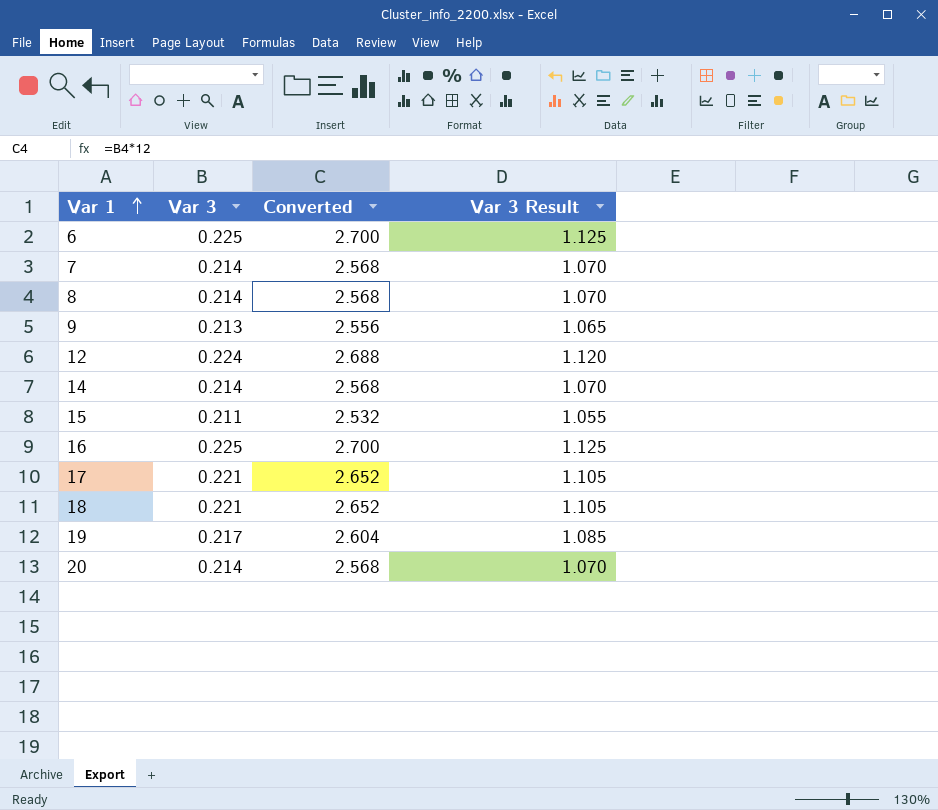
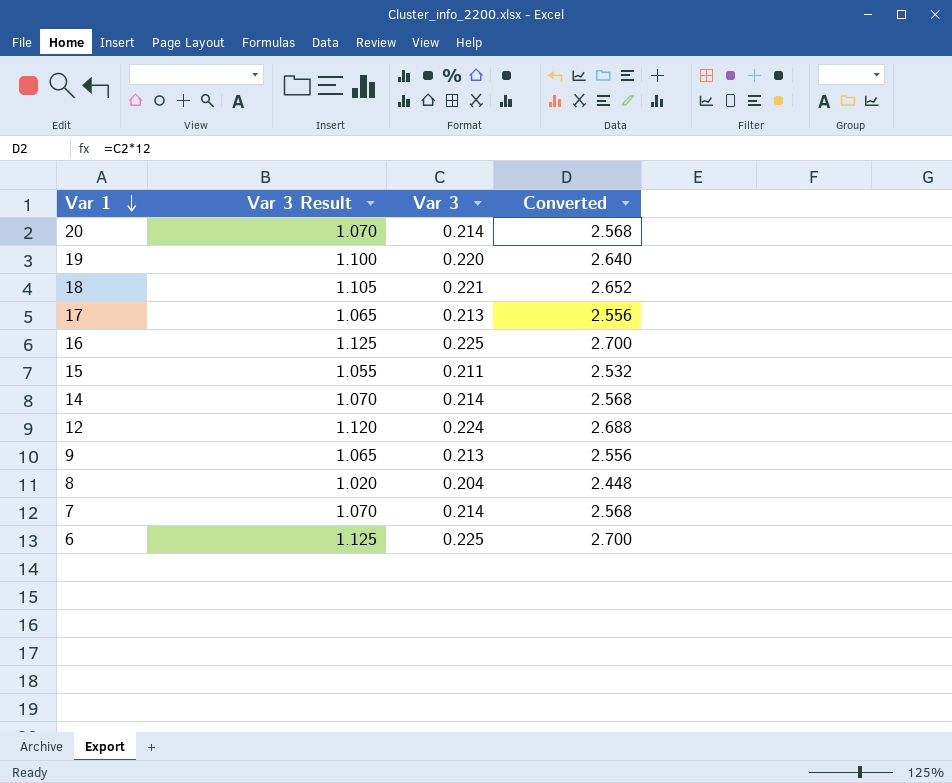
row order: Var 1 ascending -> Var 1 descending
column Var 3 Result | position: 4 -> 2
19 | Var 3 Result: 1.085 -> 1.100
19 | Var 3: 0.217 -> 0.220
19 | Converted: 2.604 -> 2.640
17 | Var 3 Result: 1.105 -> 1.065
17 | Var 3: 0.221 -> 0.213
17 | Converted: 2.652 -> 2.556
8 | Var 3 Result: 1.070 -> 1.020
8 | Var 3: 0.214 -> 0.204
8 | Converted: 2.568 -> 2.448

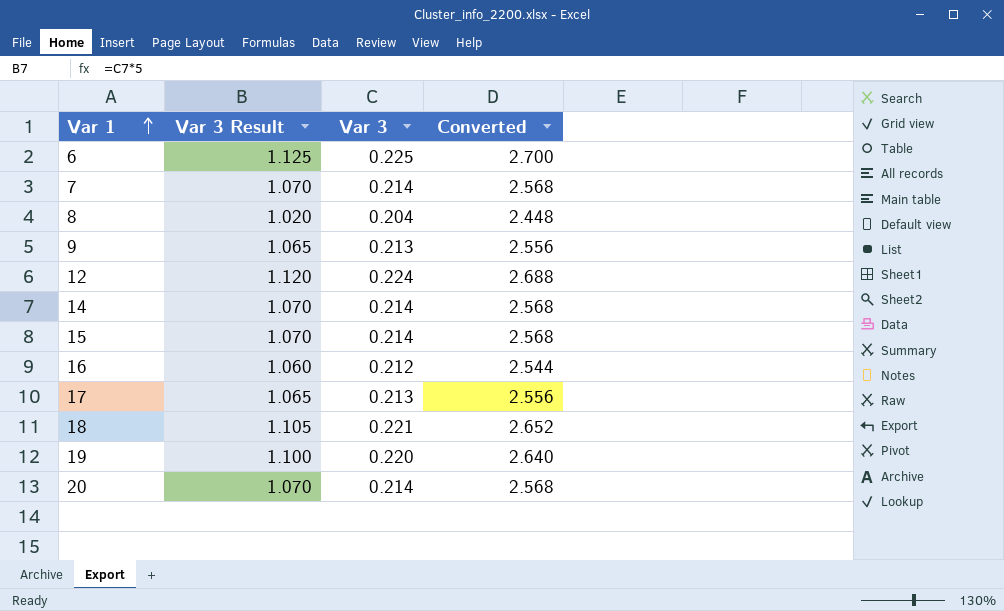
row order: Var 1 descending -> Var 1 ascending
15 | Var 3 Result: 1.055 -> 1.070
15 | Var 3: 0.211 -> 0.214
15 | Converted: 2.532 -> 2.568
16 | Var 3 Result: 1.125 -> 1.060
16 | Var 3: 0.225 -> 0.212
16 | Converted: 2.700 -> 2.544

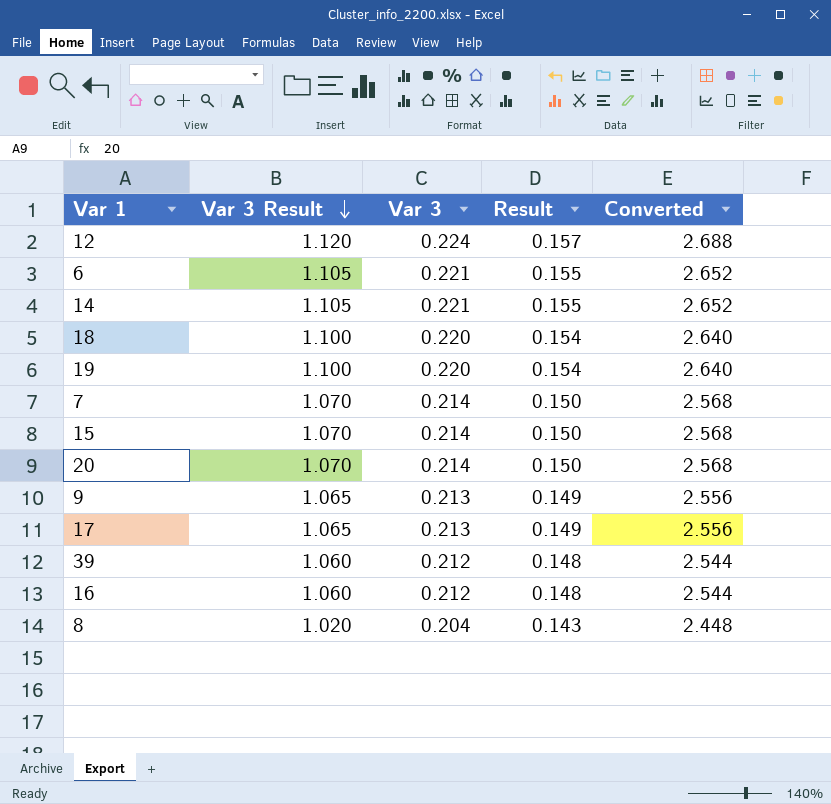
row order: Var 1 ascending -> Var 3 Result descending
column Result | formula: none -> [Var 3] * 0.7
6 | Var 3 Result: 1.125 -> 1.105
6 | Var 3: 0.225 -> 0.221
6 | Converted: 2.700 -> 2.652
14 | Var 3 Result: 1.070 -> 1.105
14 | Var 3: 0.214 -> 0.221
14 | Converted: 2.568 -> 2.652
18 | Var 3 Result: 1.105 -> 1.100
18 | Var 3: 0.221 -> 0.220
18 | Converted: 2.652 -> 2.640
row 39: none -> 1.060 | 0.212 | 0.148 | 2.544

